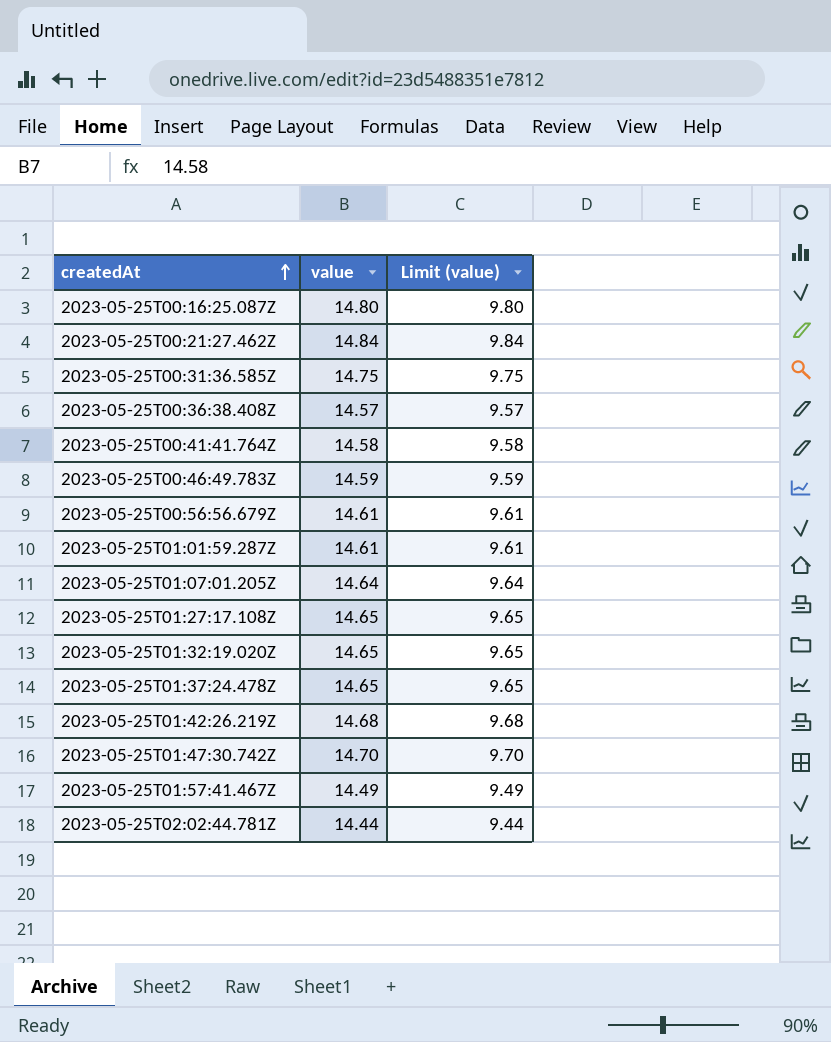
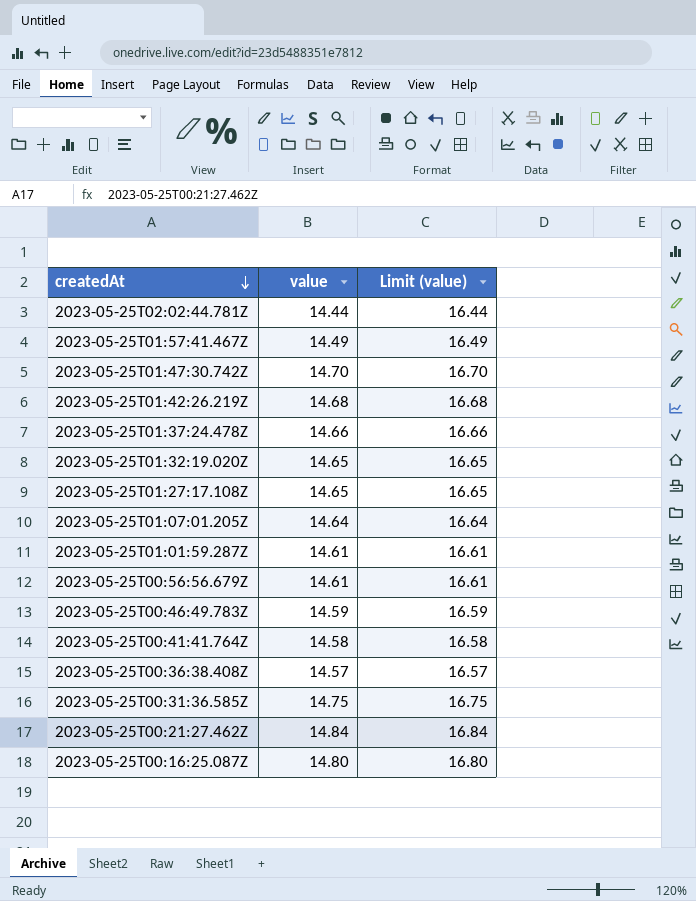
row order: createdAt ascending -> createdAt descending
column Limit (value) | formula: [value] - 5 -> [value] + 2
2023-05-25T01:37:24.478Z | value: 14.65 -> 14.66

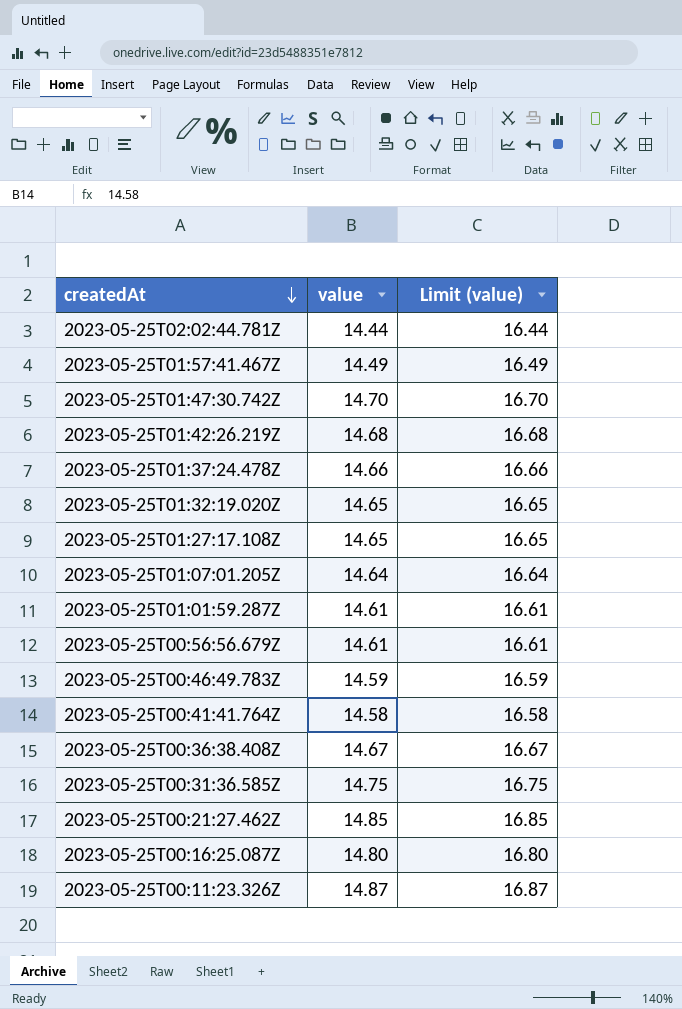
2023-05-25T00:36:38.408Z | value: 14.57 -> 14.67
2023-05-25T00:36:38.408Z | Limit (value): 16.57 -> 16.67
2023-05-25T00:21:27.462Z | value: 14.84 -> 14.85
2023-05-25T00:21:27.462Z | Limit (value): 16.84 -> 16.85
row 2023-05-25T00:11:23.326Z: none -> 14.87 | 16.87

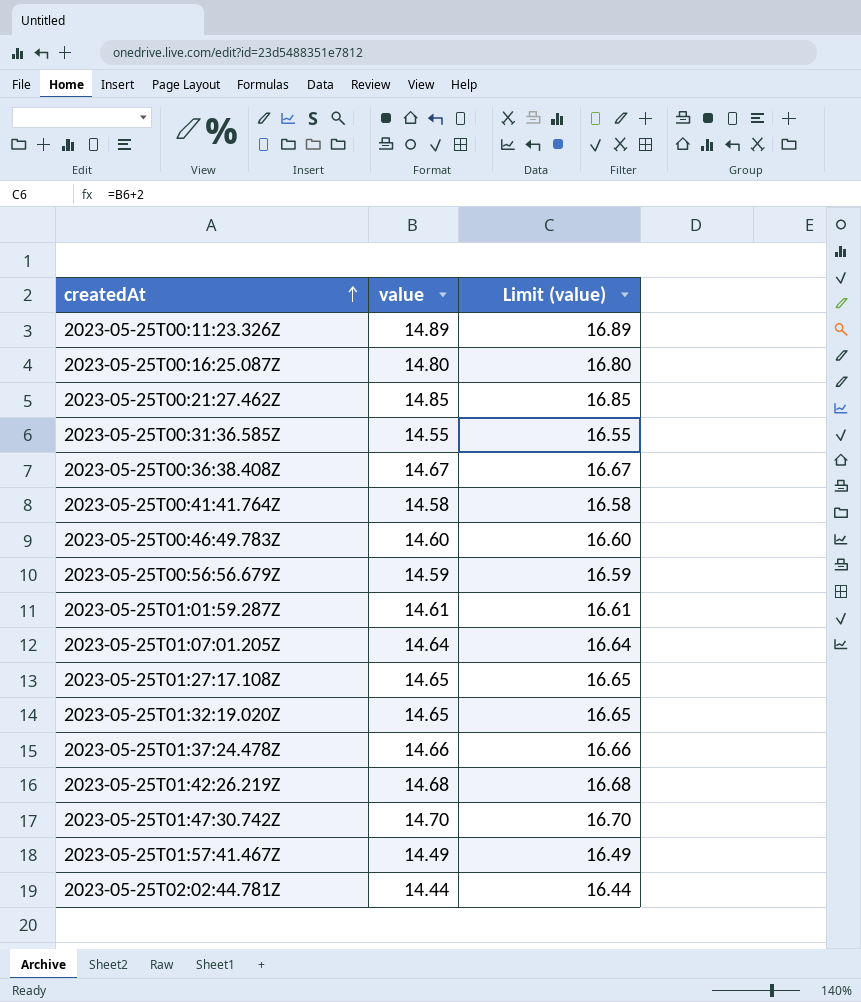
row order: createdAt descending -> createdAt ascending
2023-05-25T00:11:23.326Z | value: 14.87 -> 14.89
2023-05-25T00:11:23.326Z | Limit (value): 16.87 -> 16.89
2023-05-25T00:31:36.585Z | value: 14.75 -> 14.55
2023-05-25T00:31:36.585Z | Limit (value): 16.75 -> 16.55
2023-05-25T00:46:49.783Z | value: 14.59 -> 14.60
2023-05-25T00:46:49.783Z | Limit (value): 16.59 -> 16.60
2023-05-25T00:56:56.679Z | value: 14.61 -> 14.59
2023-05-25T00:56:56.679Z | Limit (value): 16.61 -> 16.59

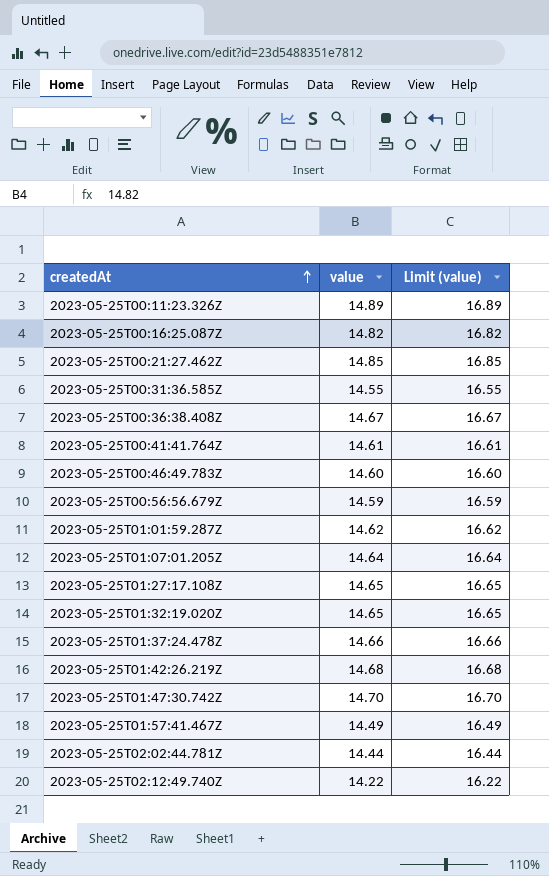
2023-05-25T00:16:25.087Z | value: 14.80 -> 14.82
2023-05-25T00:16:25.087Z | Limit (value): 16.80 -> 16.82
2023-05-25T00:41:41.764Z | value: 14.58 -> 14.61
2023-05-25T00:41:41.764Z | Limit (value): 16.58 -> 16.61
2023-05-25T01:01:59.287Z | value: 14.61 -> 14.62
2023-05-25T01:01:59.287Z | Limit (value): 16.61 -> 16.62
row 2023-05-25T02:12:49.740Z: none -> 14.22 | 16.22

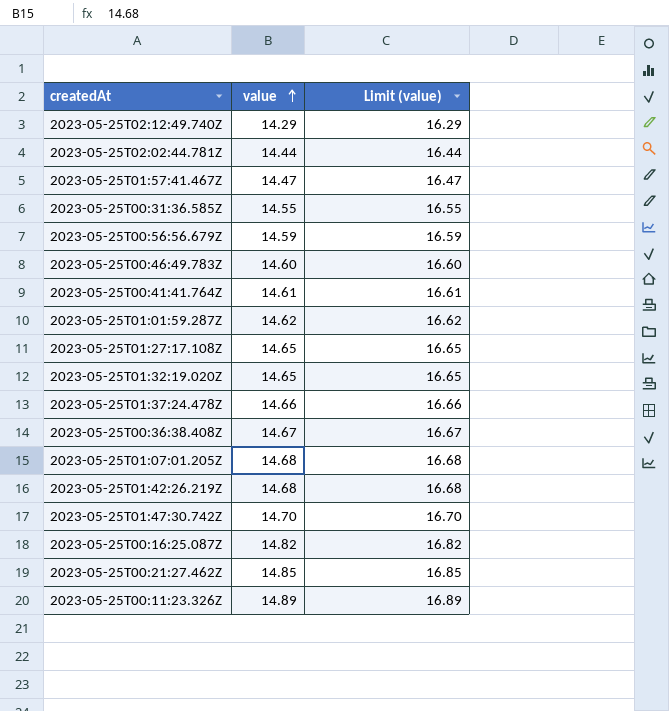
row order: createdAt ascending -> value ascending
2023-05-25T02:12:49.740Z | value: 14.22 -> 14.29
2023-05-25T02:12:49.740Z | Limit (value): 16.22 -> 16.29
2023-05-25T01:57:41.467Z | value: 14.49 -> 14.47
2023-05-25T01:57:41.467Z | Limit (value): 16.49 -> 16.47
2023-05-25T01:07:01.205Z | value: 14.64 -> 14.68
2023-05-25T01:07:01.205Z | Limit (value): 16.64 -> 16.68

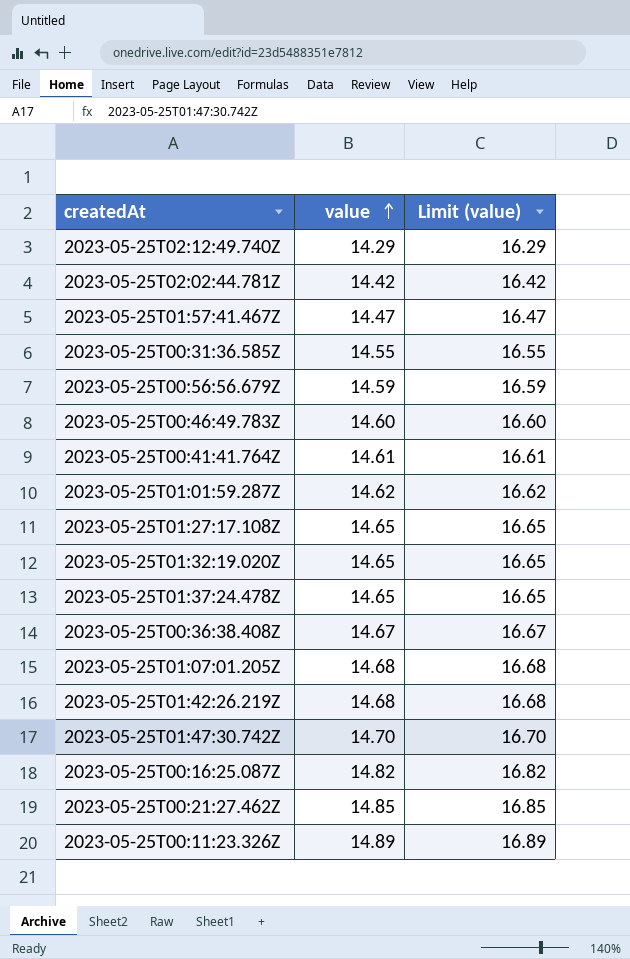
2023-05-25T02:02:44.781Z | value: 14.44 -> 14.42
2023-05-25T02:02:44.781Z | Limit (value): 16.44 -> 16.42
2023-05-25T01:37:24.478Z | value: 14.66 -> 14.65
2023-05-25T01:37:24.478Z | Limit (value): 16.66 -> 16.65

